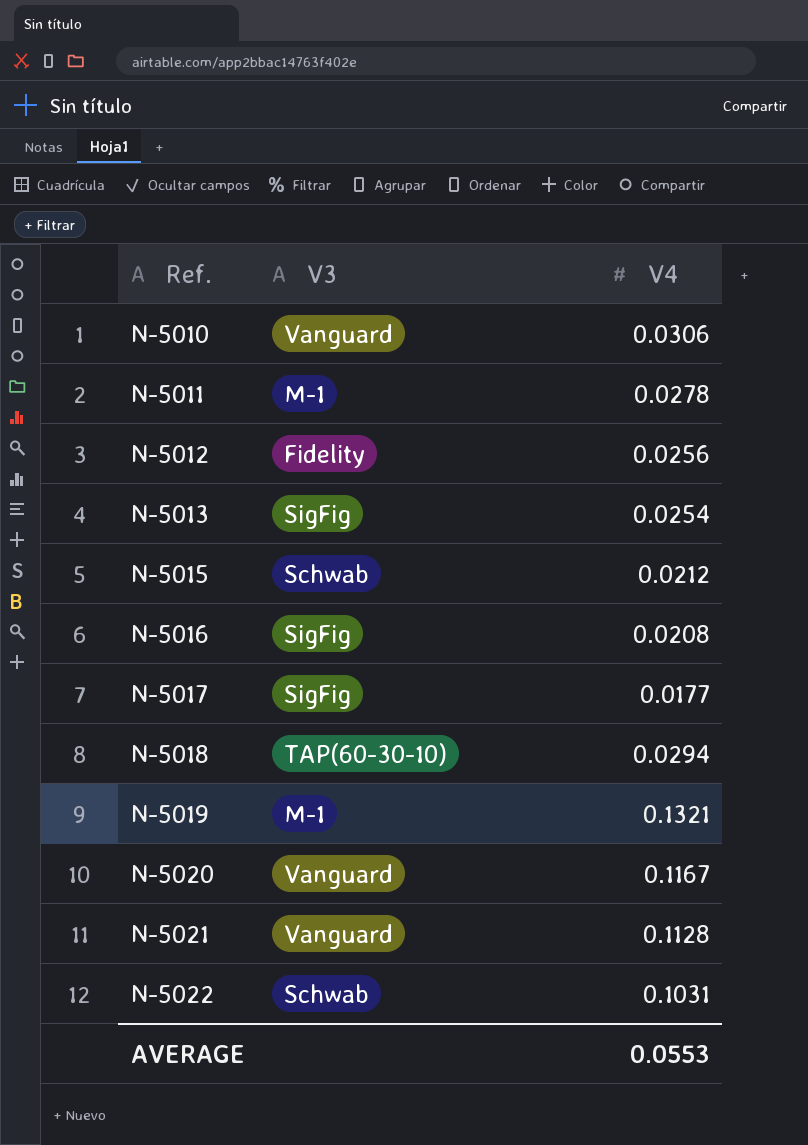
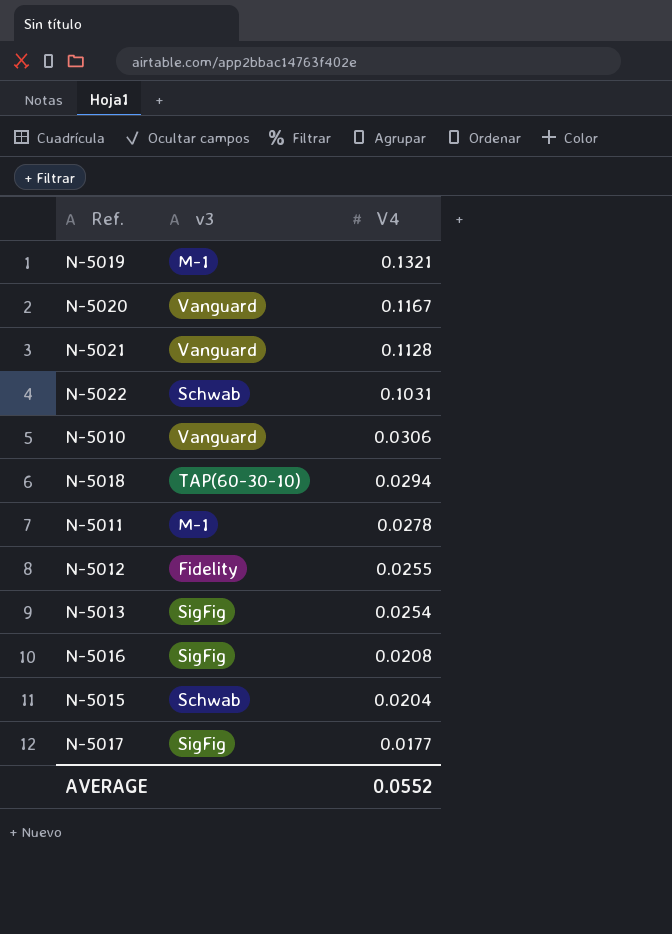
row order: Ref. ascending -> V4 descending
column name: V3 -> v3
N-5012 | V4: 0.0256 -> 0.0255
N-5015 | V4: 0.0212 -> 0.0204
AVERAGE | V4: 0.0553 -> 0.0552

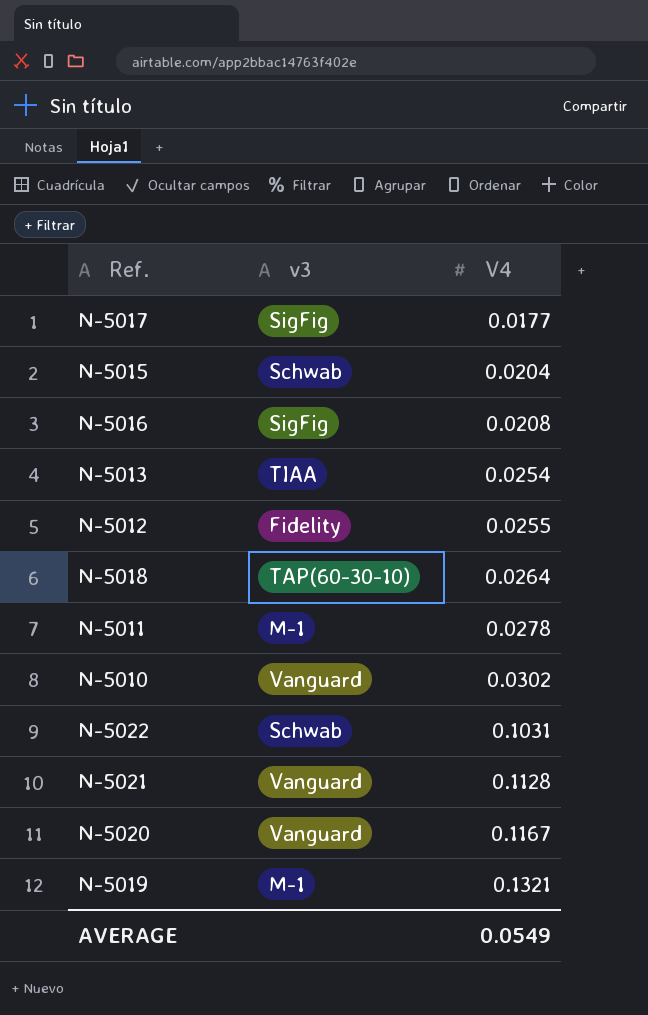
row order: V4 descending -> V4 ascending
N-5013 | v3: SigFig -> TIAA
N-5018 | V4: 0.0294 -> 0.0264
N-5010 | V4: 0.0306 -> 0.0302
AVERAGE | V4: 0.0552 -> 0.0549

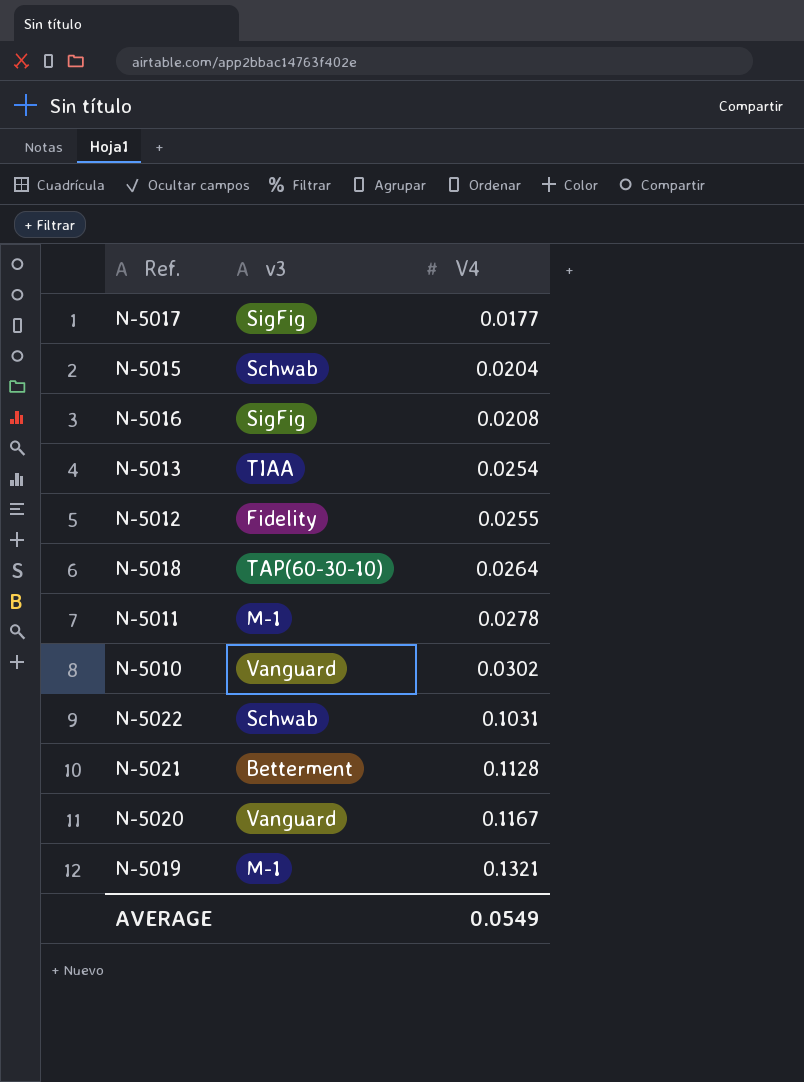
N-5021 | v3: Vanguard -> Betterment

